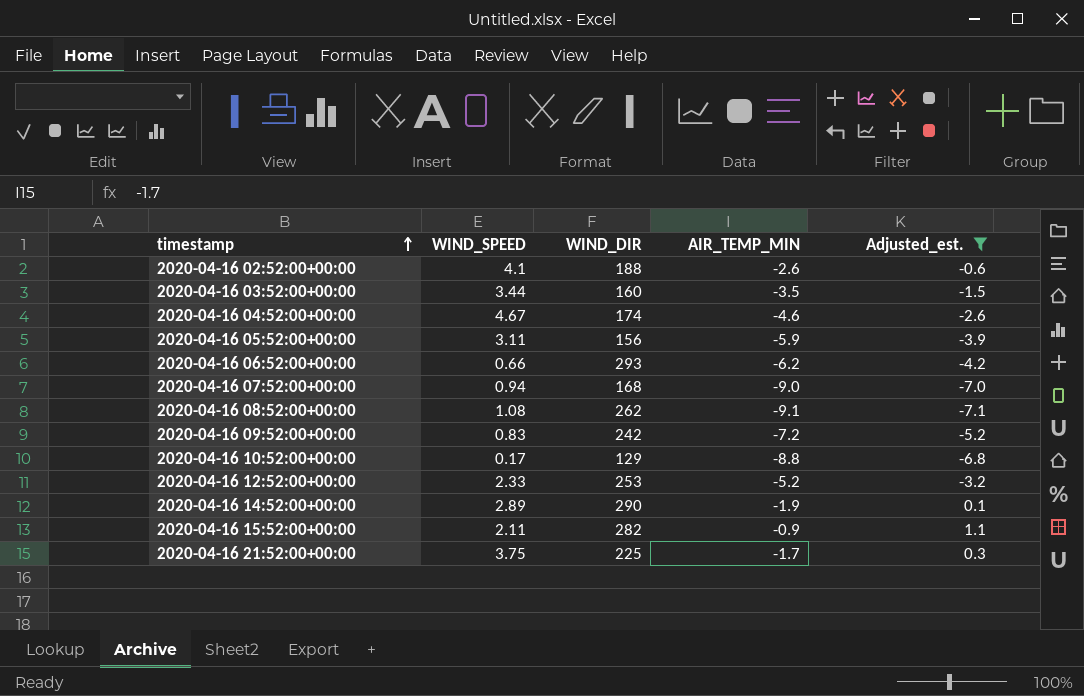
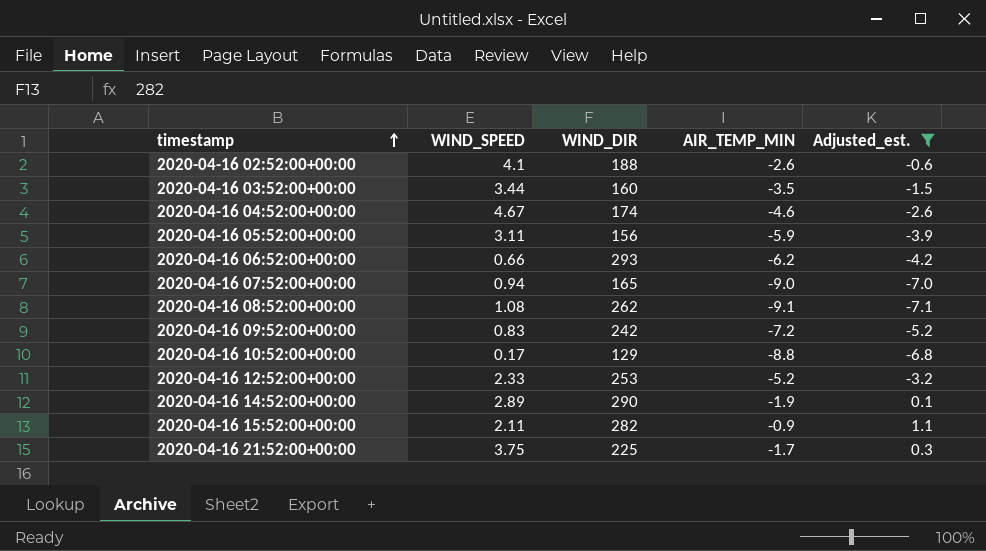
2020-04-16 07:52:00+00:00 | WIND_DIR: 168 -> 165

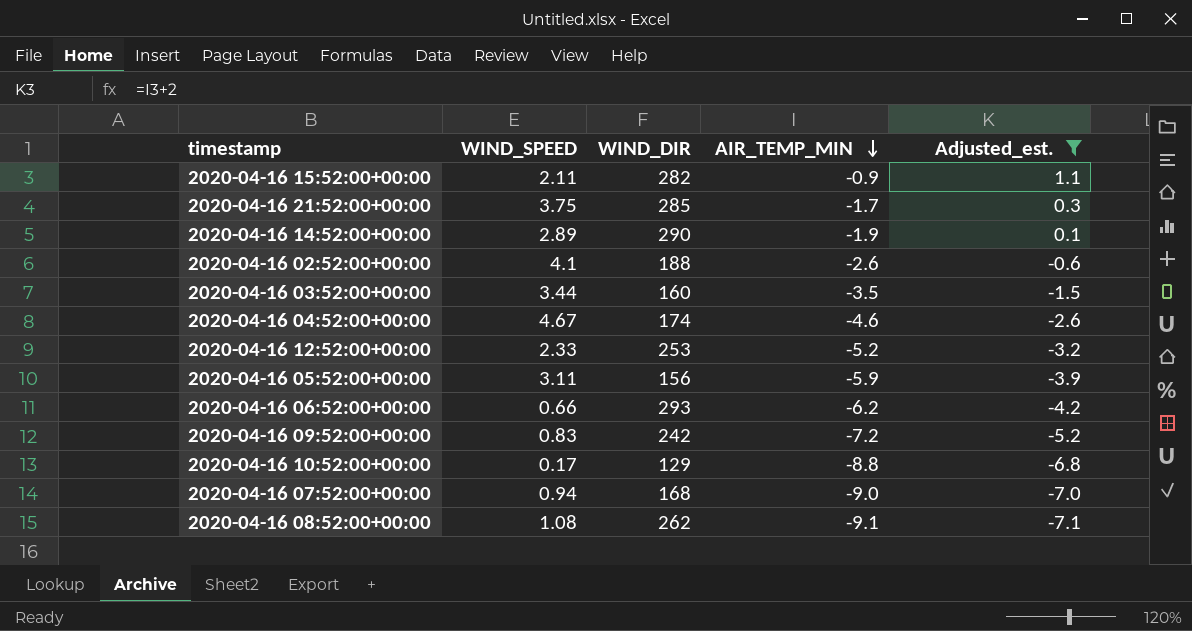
row order: timestamp ascending -> AIR_TEMP_MIN descending
2020-04-16 21:52:00+00:00 | WIND_DIR: 225 -> 285
2020-04-16 07:52:00+00:00 | WIND_DIR: 165 -> 168

